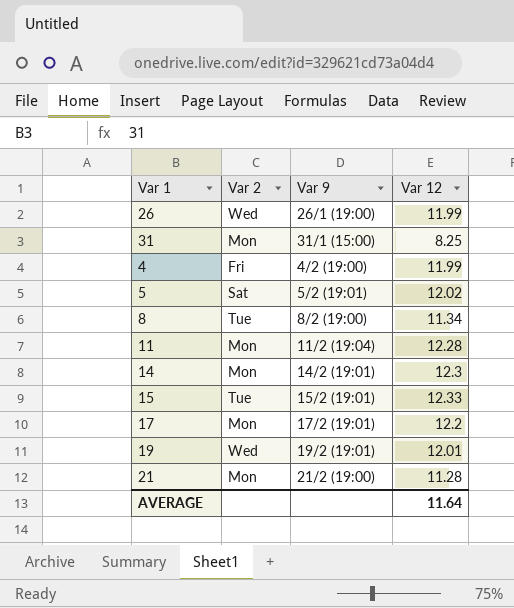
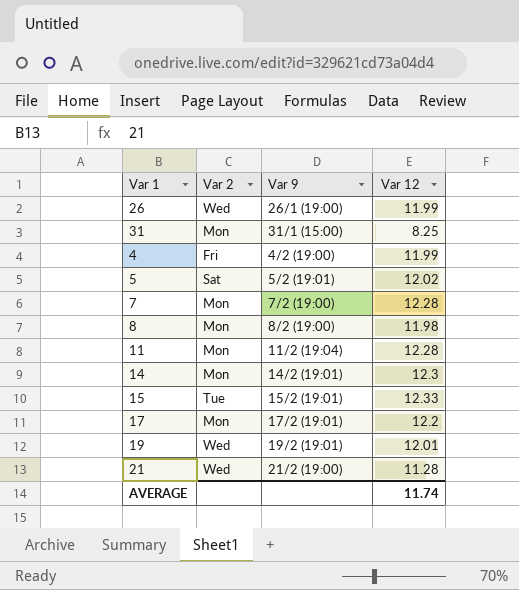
row 7: none -> Mon | 7/2 (19:00) | 12.28
8 | Var 2: Tue -> Mon
8 | Var 12: 11.34 -> 11.98
21 | Var 2: Mon -> Wed
AVERAGE | Var 12: 11.64 -> 11.74

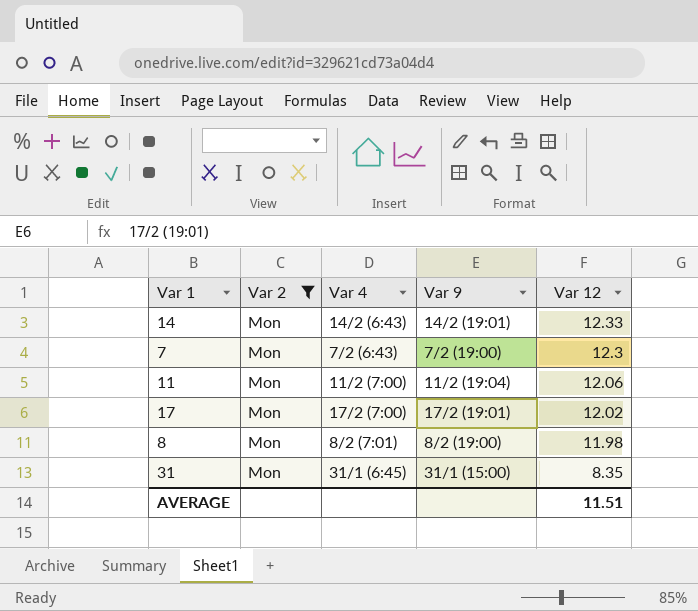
filter: none -> Var 2 = Mon
row order: none -> Var 12 descending
column Var 4 | position: none -> 3
14 | Var 12: 12.3 -> 12.33
7 | Var 12: 12.28 -> 12.3
11 | Var 12: 12.28 -> 12.06
17 | Var 12: 12.2 -> 12.02
31 | Var 12: 8.25 -> 8.35
AVERAGE | Var 12: 11.74 -> 11.51

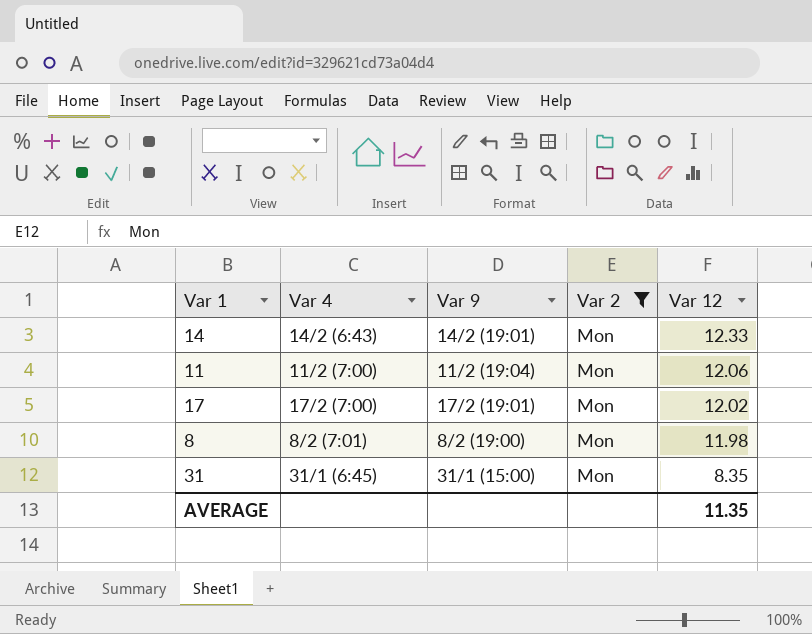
column Var 2 | position: 2 -> 4
row 7: Mon | 7/2 (6:43) | 7/2 (19:00) | 12.3 -> none
AVERAGE | Var 12: 11.51 -> 11.35

